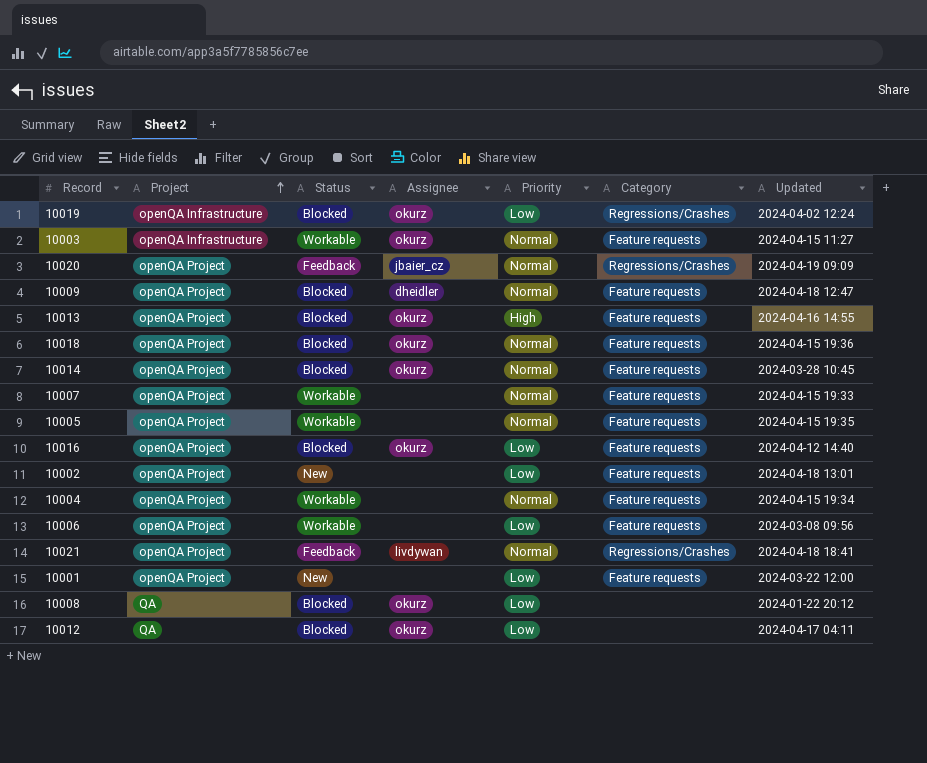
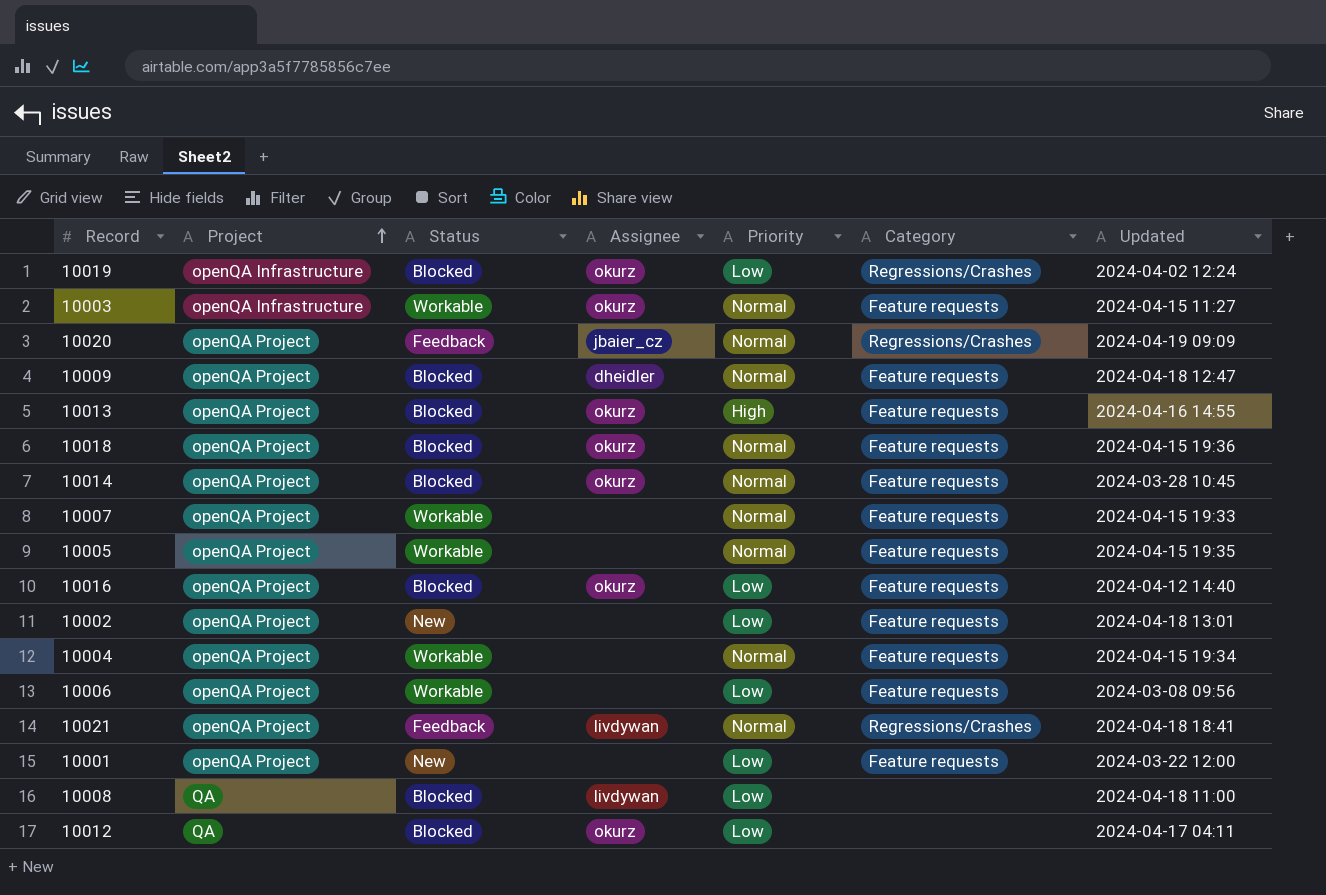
10008 | Assignee: okurz -> livdywan
10008 | Updated: 2024-01-22 20:12 -> 2024-04-18 11:00

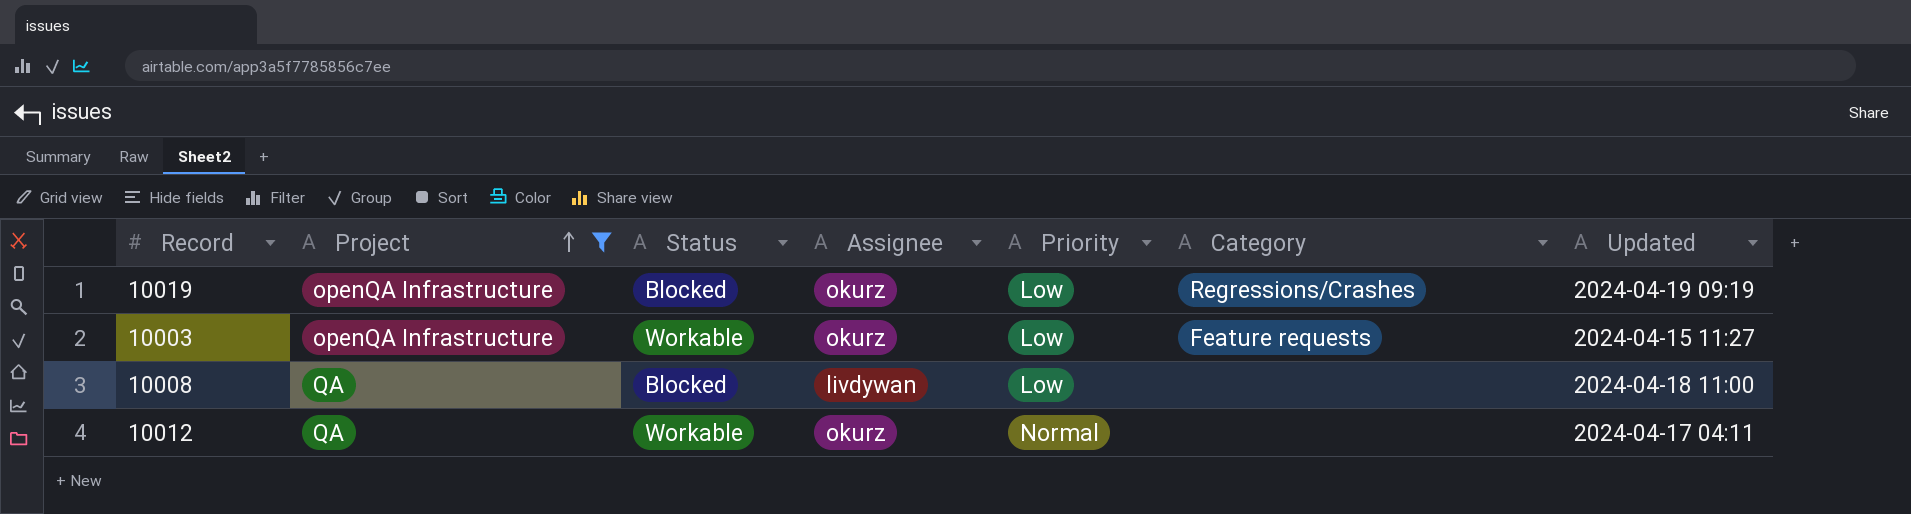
filter: none -> Project != openQA Project
10019 | Updated: 2024-04-02 12:24 -> 2024-04-19 09:19
10003 | Priority: Normal -> Low
10012 | Status: Blocked -> Workable
10012 | Priority: Low -> Normal

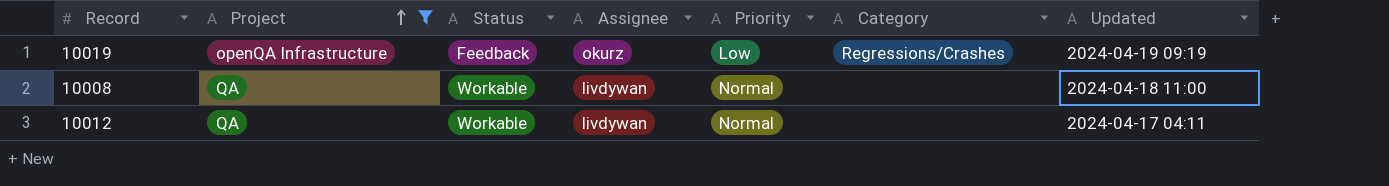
row 10003: openQA Infrastructure | Workable | okurz | Low | Feature requests | 2024-04-15 11:27 -> none
10019 | Status: Blocked -> Feedback
10008 | Status: Blocked -> Workable
10008 | Priority: Low -> Normal
10012 | Assignee: okurz -> livdywan

